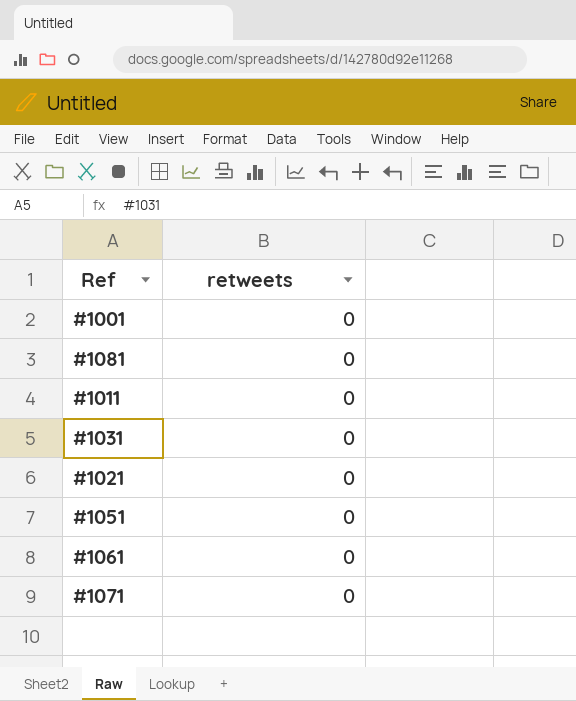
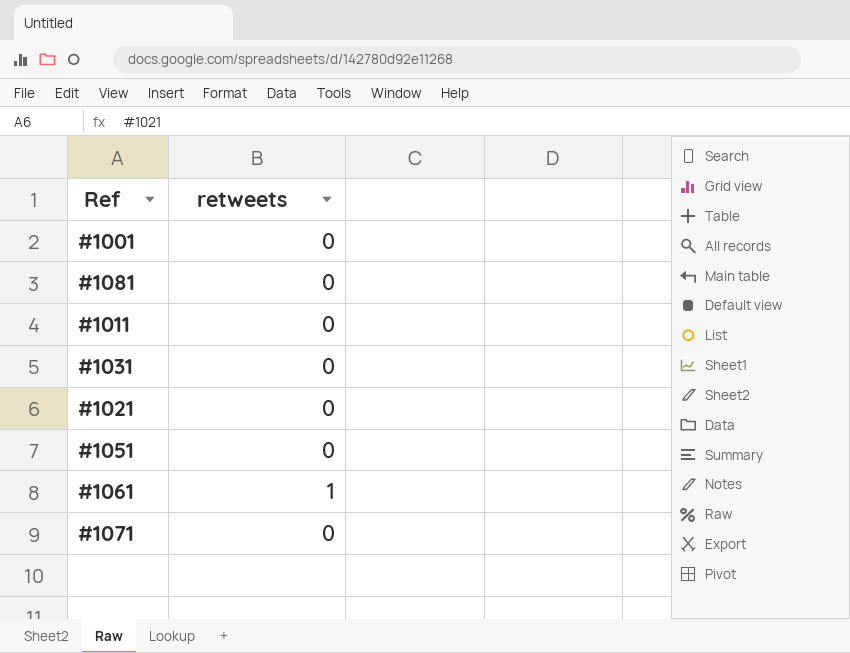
#1061 | retweets: 0 -> 1

